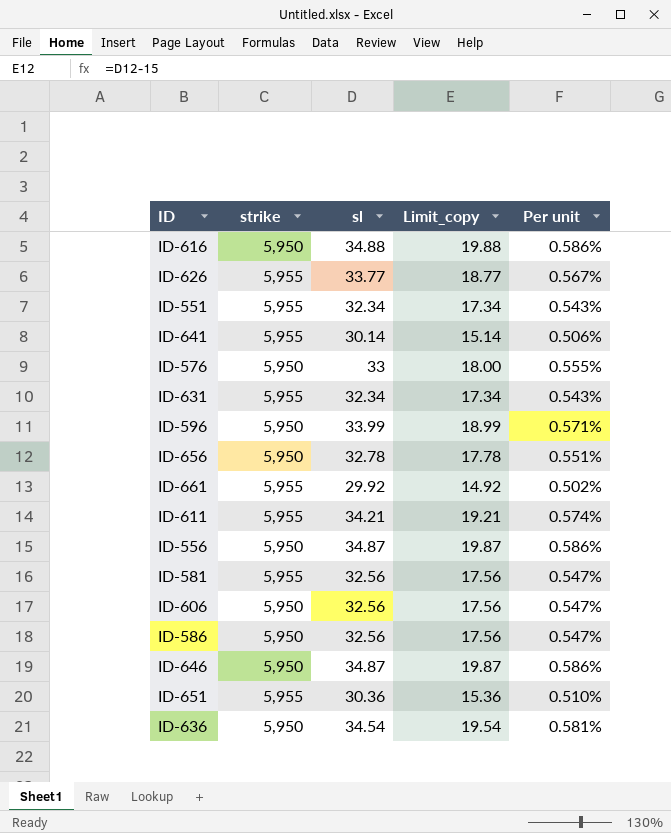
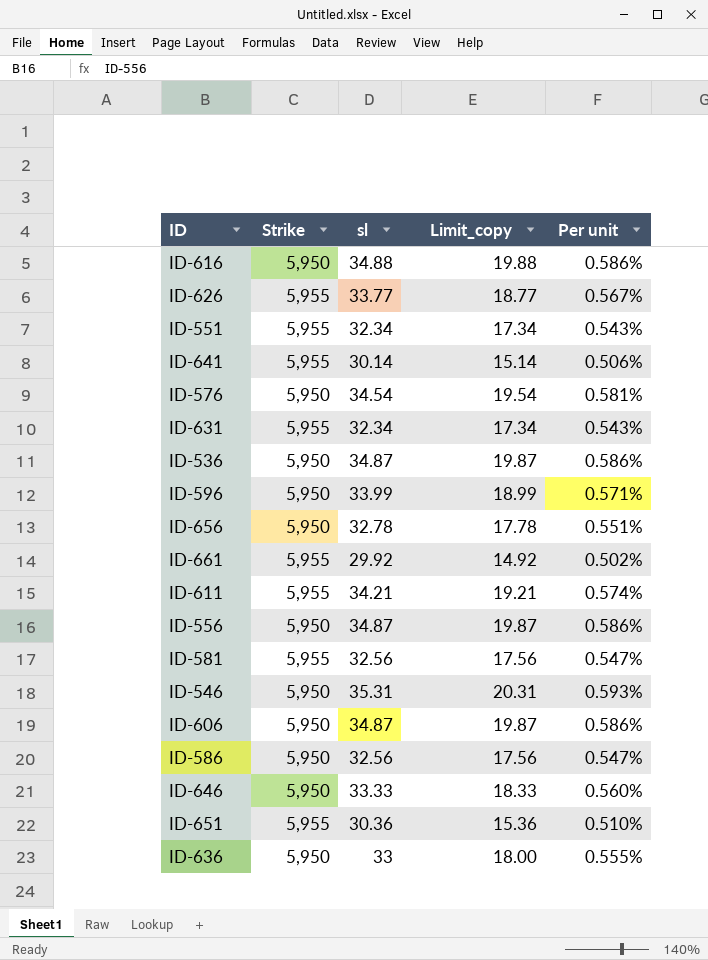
column name: strike -> Strike
ID-576 | sl: 33 -> 34.54
ID-576 | Limit_copy: 18.00 -> 19.54
ID-576 | Per unit: 0.555% -> 0.581%
row ID-536: none -> 5,950 | 34.87 | 19.87 | 0.586%
row ID-546: none -> 5,950 | 35.31 | 20.31 | 0.593%
ID-606 | sl: 32.56 -> 34.87
ID-606 | Limit_copy: 17.56 -> 19.87
ID-606 | Per unit: 0.547% -> 0.586%
ID-646 | sl: 34.87 -> 33.33
ID-646 | Limit_copy: 19.87 -> 18.33
ID-646 | Per unit: 0.586% -> 0.560%
ID-636 | sl: 34.54 -> 33
ID-636 | Limit_copy: 19.54 -> 18.00
ID-636 | Per unit: 0.581% -> 0.555%

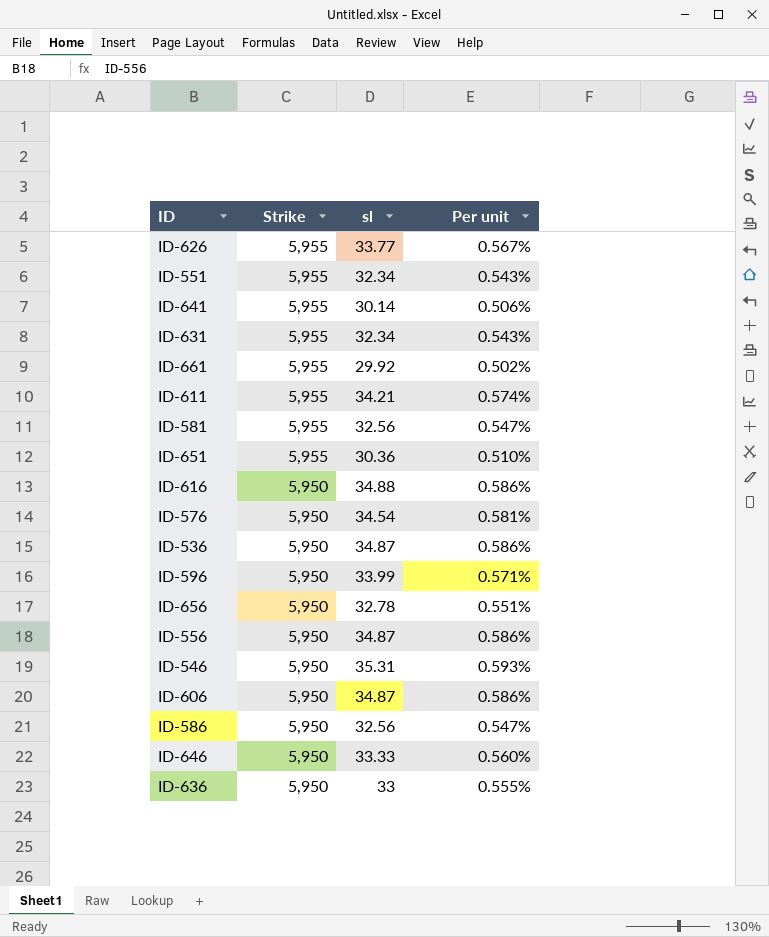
row order: none -> Strike descending
column Limit_copy | formula: [sl] - 15 -> none

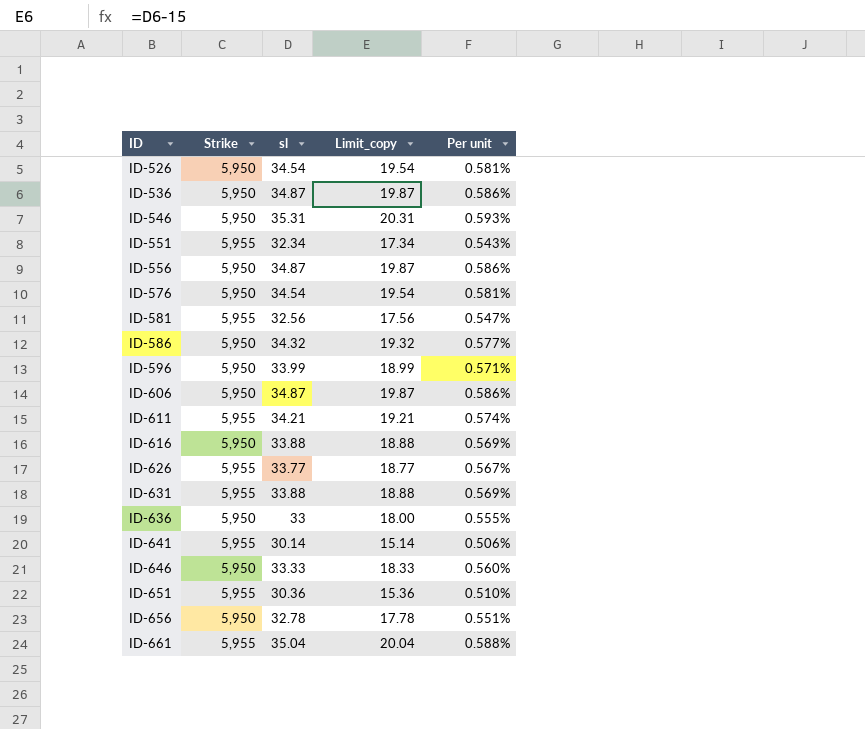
row order: Strike descending -> ID ascending
column Limit_copy | formula: none -> [sl] - 15
row ID-526: none -> 5,950 | 34.54 | 19.54 | 0.581%
ID-586 | sl: 32.56 -> 34.32
ID-586 | Per unit: 0.547% -> 0.577%
ID-616 | sl: 34.88 -> 33.88
ID-616 | Per unit: 0.586% -> 0.569%
ID-631 | sl: 32.34 -> 33.88
ID-631 | Per unit: 0.543% -> 0.569%
ID-661 | sl: 29.92 -> 35.04
ID-661 | Per unit: 0.502% -> 0.588%

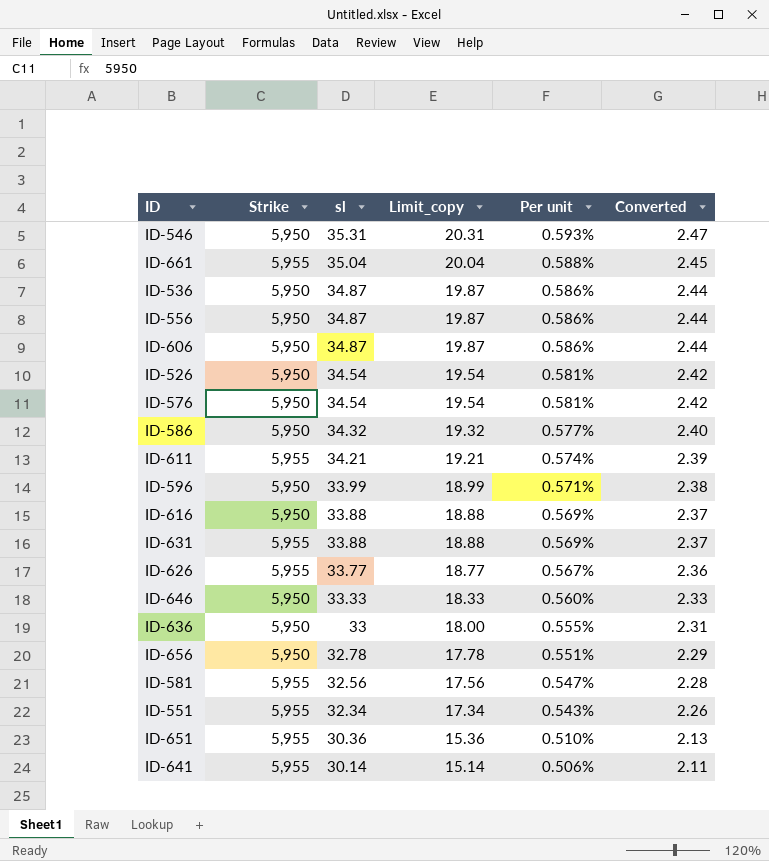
row order: ID ascending -> sl descending
column Converted | formula: none -> [sl] * 0.07

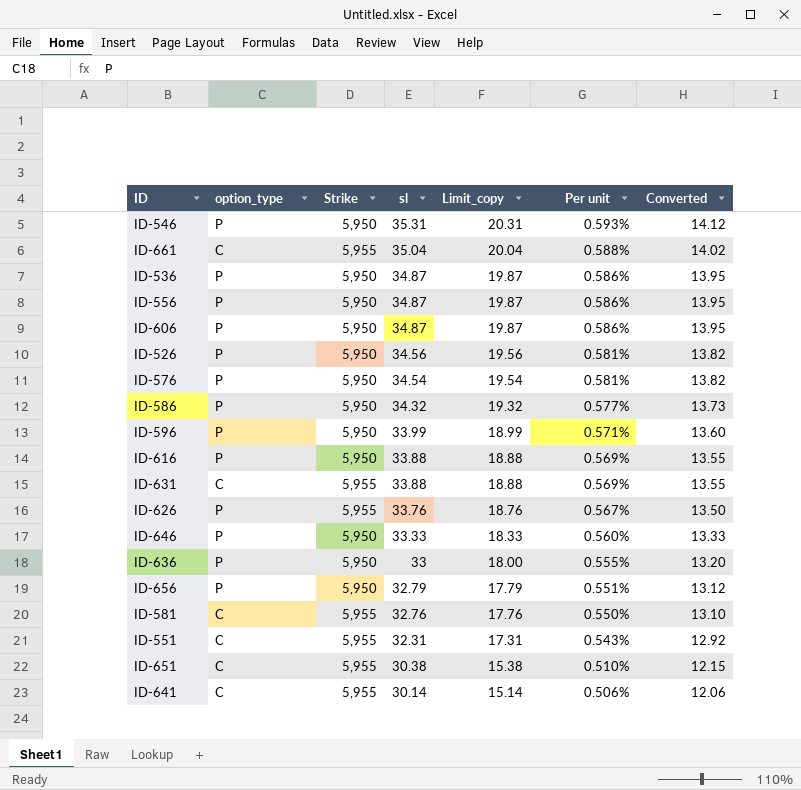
column option_type | position: none -> 2
column Converted | formula: [sl] * 0.07 -> [sl] * 0.4
row ID-611: 5,955 | 34.21 | 19.21 | 0.574% | 2.39 -> none
ID-526 | sl: 34.54 -> 34.56
ID-526 | Limit_copy: 19.54 -> 19.56
ID-626 | sl: 33.77 -> 33.76
ID-626 | Limit_copy: 18.77 -> 18.76
ID-656 | sl: 32.78 -> 32.79
ID-656 | Limit_copy: 17.78 -> 17.79
ID-581 | sl: 32.56 -> 32.76
ID-581 | Limit_copy: 17.56 -> 17.76
ID-581 | Per unit: 0.547% -> 0.550%
ID-551 | sl: 32.34 -> 32.31
ID-551 | Limit_copy: 17.34 -> 17.31
ID-651 | sl: 30.36 -> 30.38
ID-651 | Limit_copy: 15.36 -> 15.38

